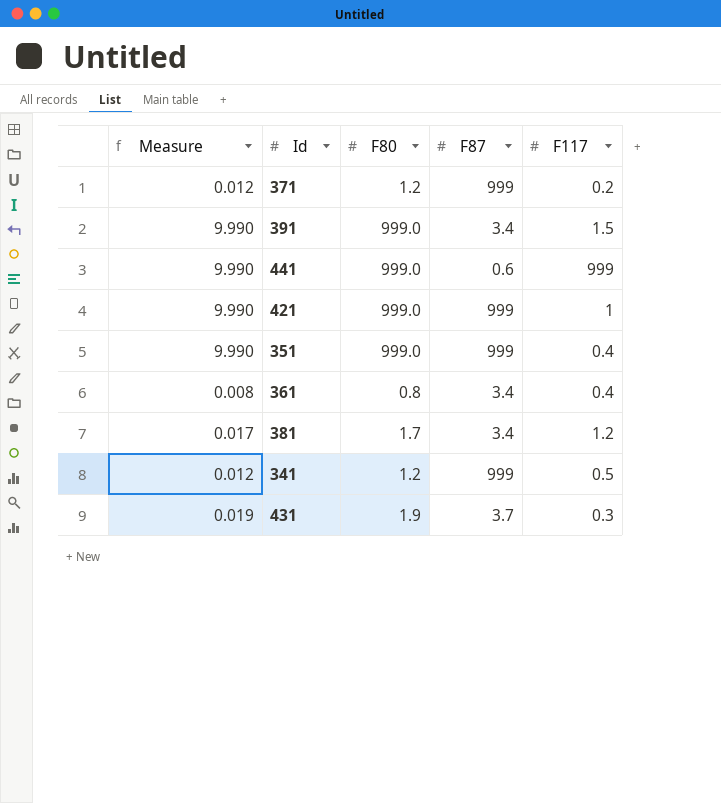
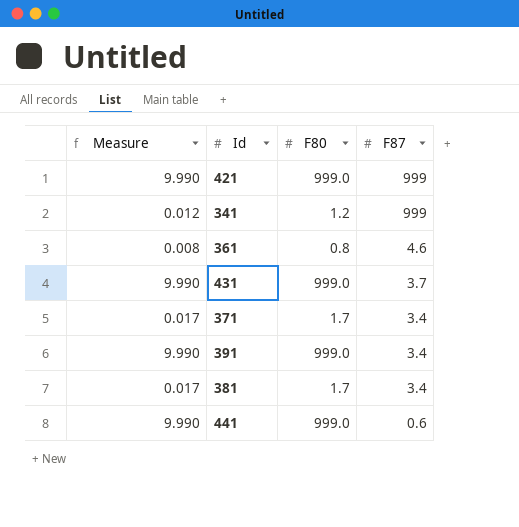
row order: none -> F87 descending
column F117 | position: 5 -> none
row 351: 9.990 | 999.0 | 999 | 0.4 -> none
361 | F87: 3.4 -> 4.6
431 | Measure: 0.019 -> 9.990
431 | F80: 1.9 -> 999.0
371 | Measure: 0.012 -> 0.017
371 | F80: 1.2 -> 1.7
371 | F87: 999 -> 3.4

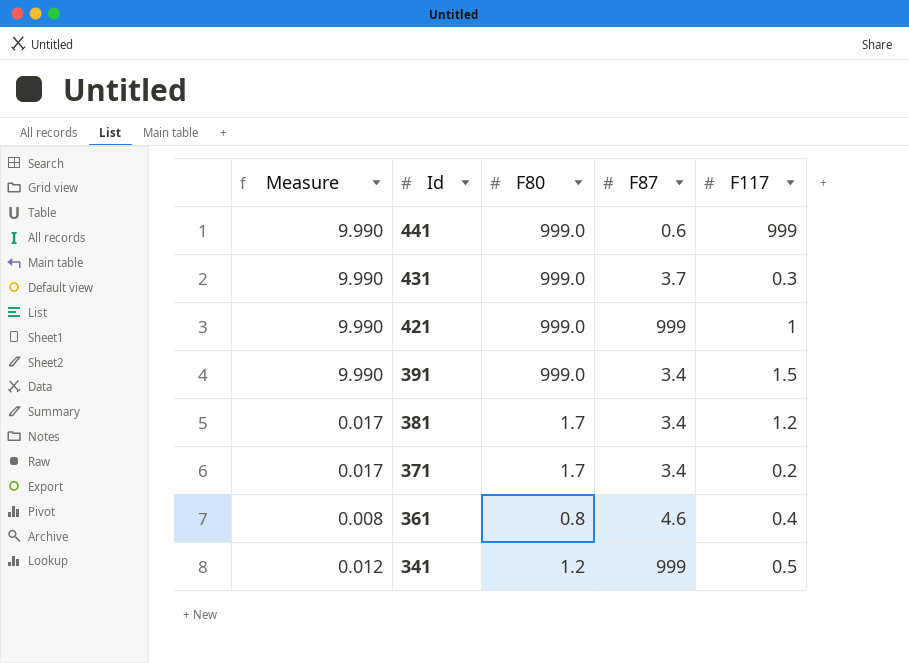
row order: F87 descending -> Id descending
column F117 | position: none -> 5

